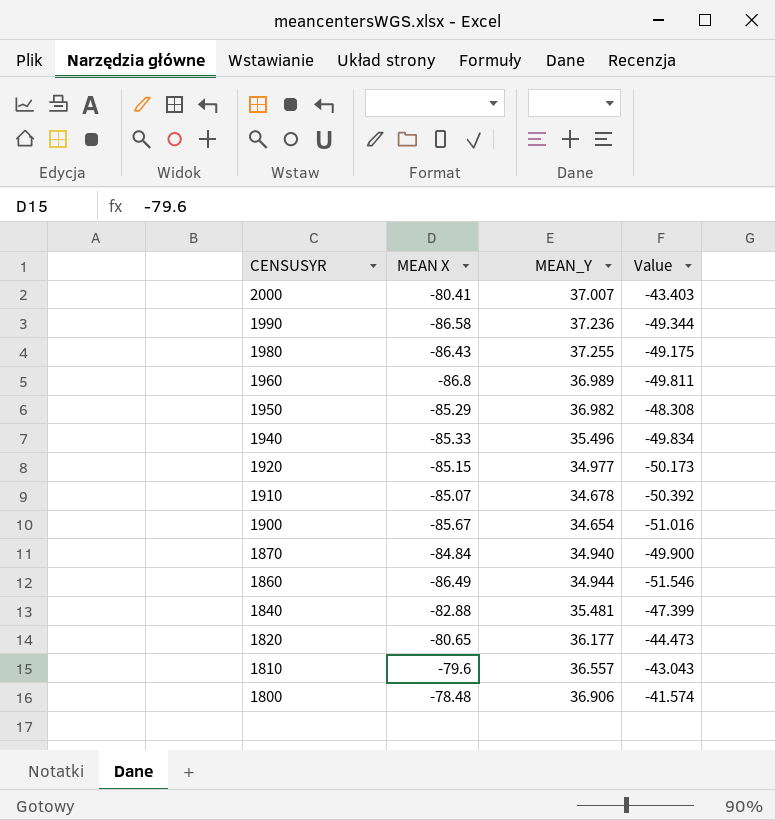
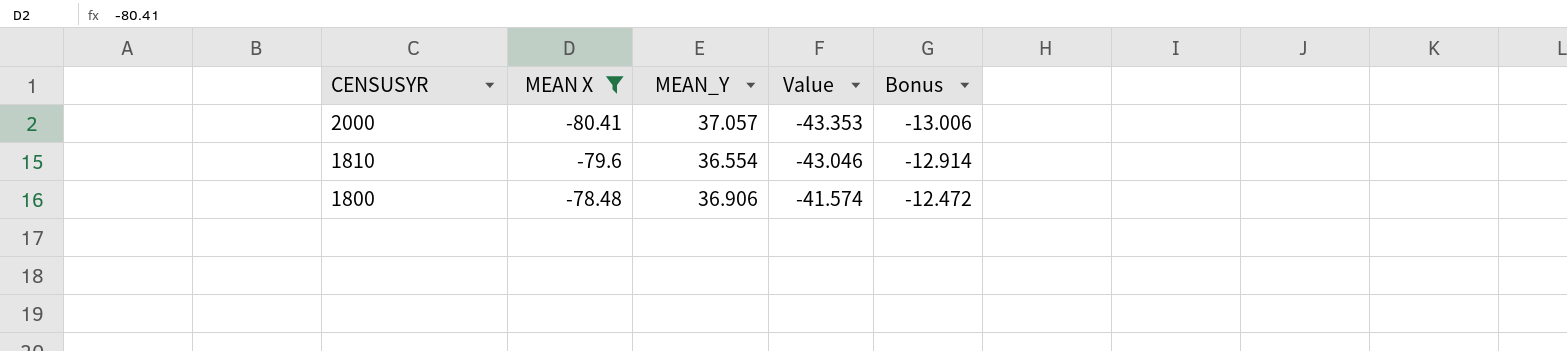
filter: none -> MEAN X >= -80.41
column Bonus | formula: none -> [Value] * 0.3
2000 | MEAN_Y: 37.007 -> 37.057
2000 | Value: -43.403 -> -43.353
1810 | MEAN_Y: 36.557 -> 36.554
1810 | Value: -43.043 -> -43.046

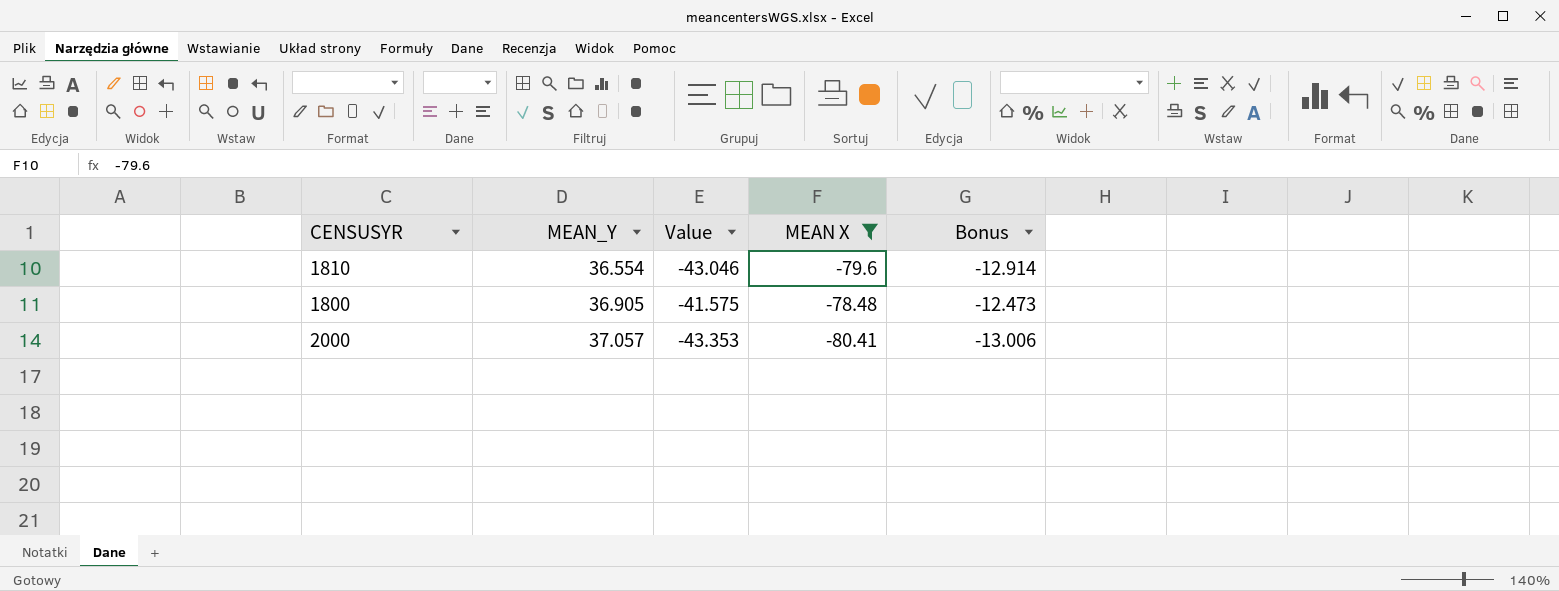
row order: CENSUSYR descending -> MEAN_Y ascending
column MEAN X | position: 2 -> 4
1800 | MEAN_Y: 36.906 -> 36.905
1800 | Value: -41.574 -> -41.575
1800 | Bonus: -12.472 -> -12.473

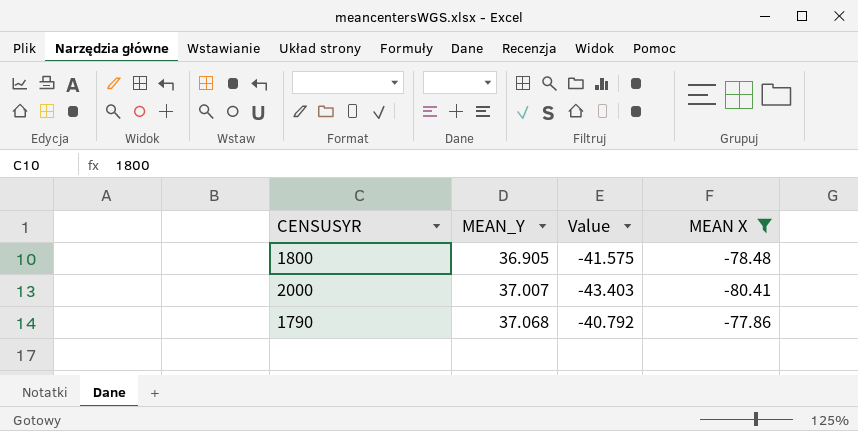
column Bonus | formula: [Value] * 0.3 -> none
row 1810: 36.554 | -43.046 | -79.6 | -12.914 -> none
2000 | MEAN_Y: 37.057 -> 37.007
2000 | Value: -43.353 -> -43.403
row 1790: none -> 37.068 | -40.792 | -77.86

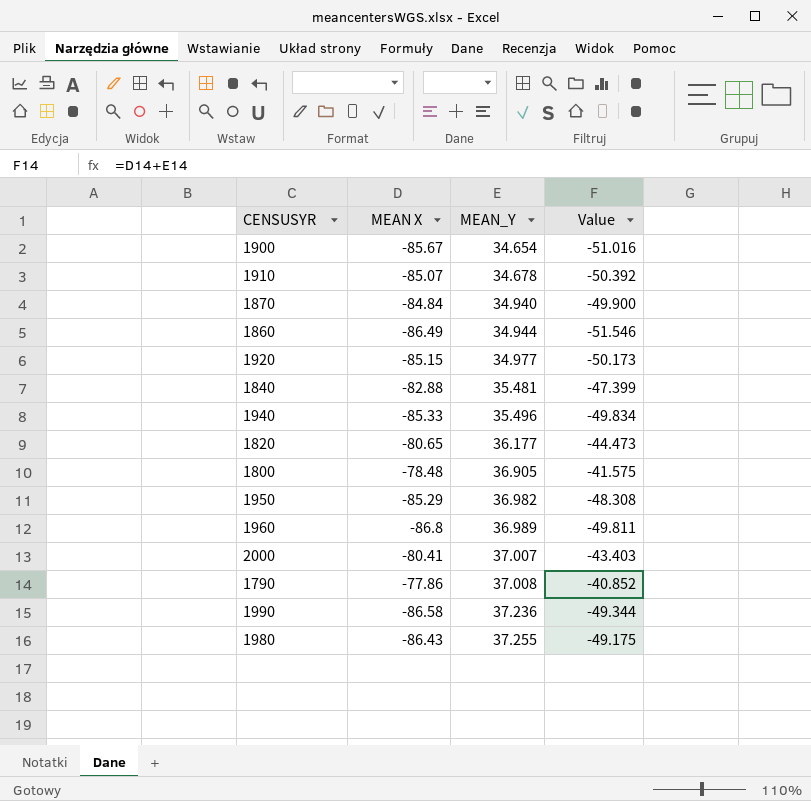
filter: MEAN X >= -80.41 -> none
column MEAN X | position: 4 -> 2
1790 | MEAN_Y: 37.068 -> 37.008
1790 | Value: -40.792 -> -40.852

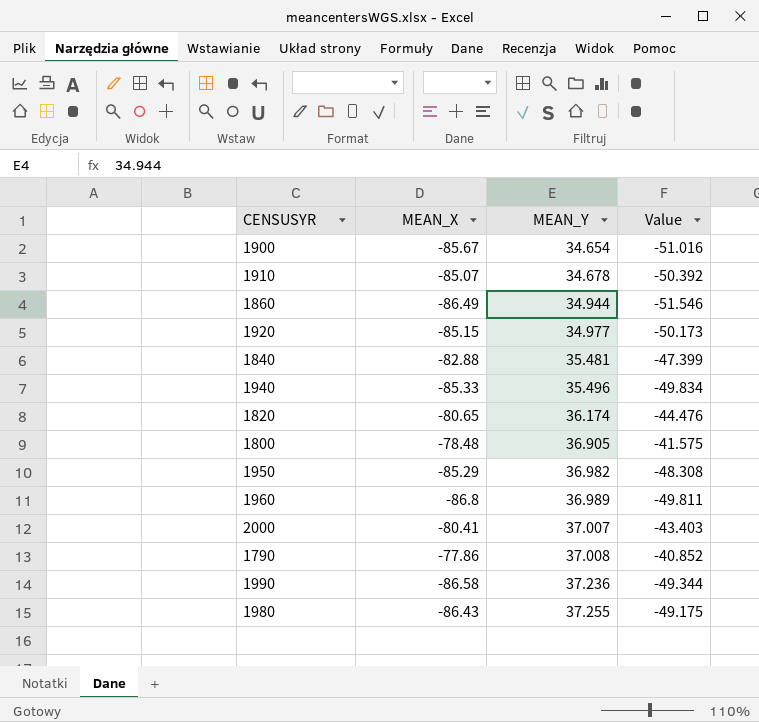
column name: MEAN X -> MEAN_X
row 1870: -84.84 | 34.940 | -49.900 -> none
1820 | MEAN_Y: 36.177 -> 36.174
1820 | Value: -44.473 -> -44.476

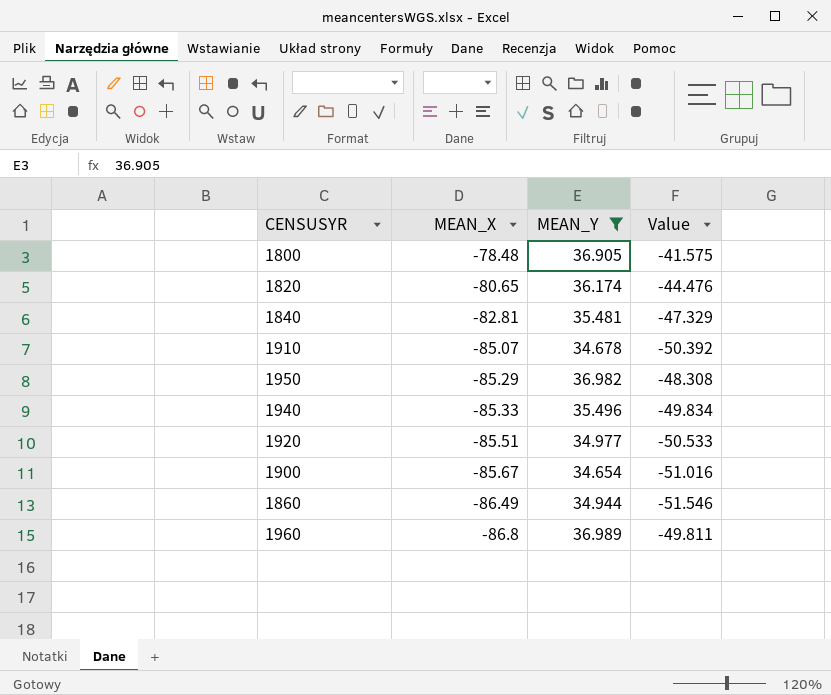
filter: none -> MEAN_Y <= 36.989
row order: MEAN_Y ascending -> MEAN_X descending
1840 | MEAN_X: -82.88 -> -82.81
1840 | Value: -47.399 -> -47.329
1920 | MEAN_X: -85.15 -> -85.51
1920 | Value: -50.173 -> -50.533

